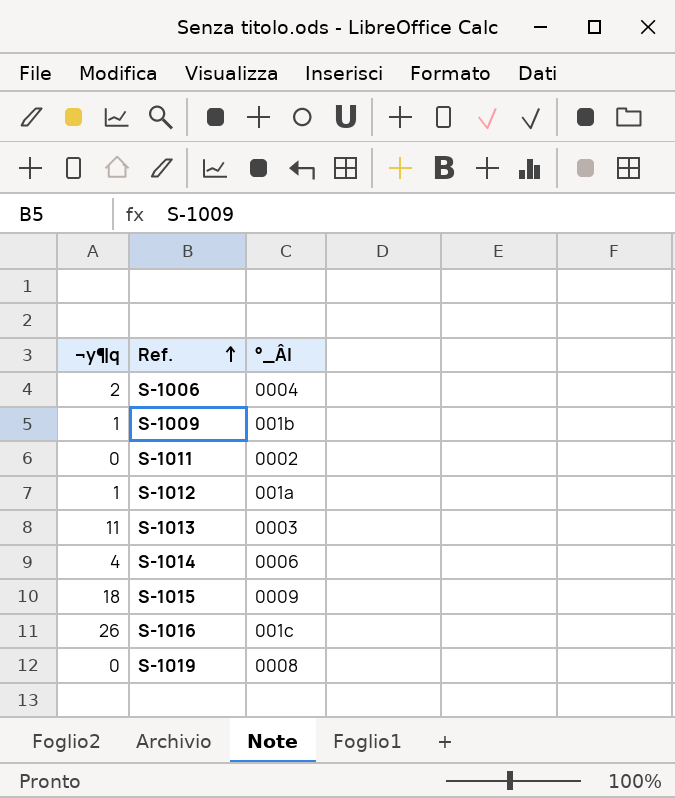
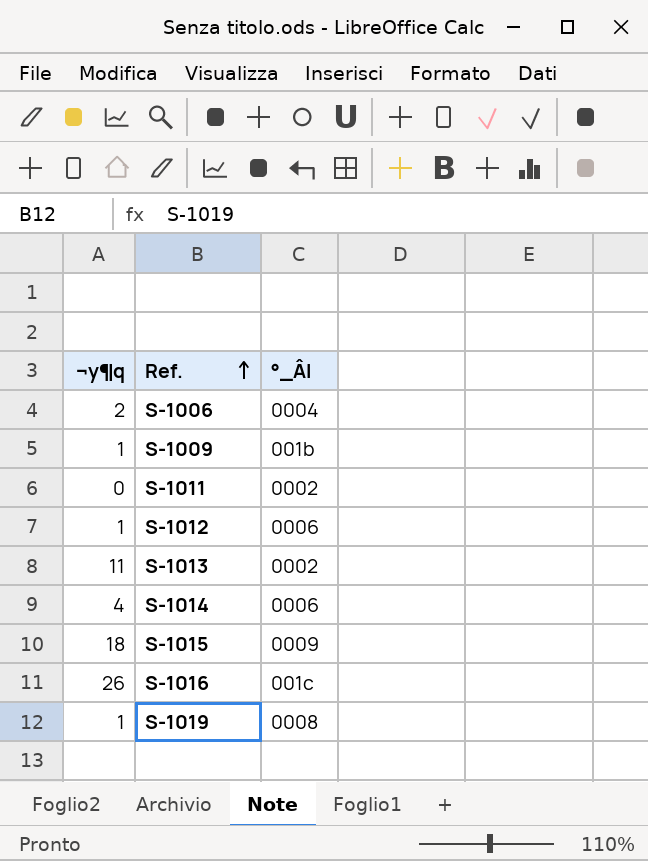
S-1012 | °_ÂI: 001a -> 0006
S-1013 | °_ÂI: 0003 -> 0002
S-1019 | ¬y¶q: 0 -> 1

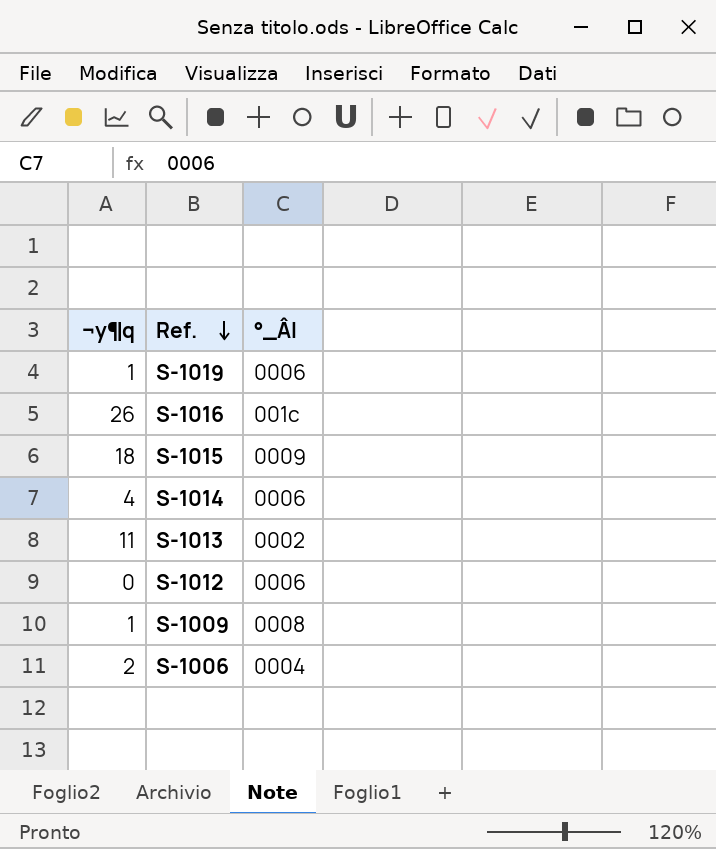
row order: Ref. ascending -> Ref. descending
row S-1011: 0 | 0002 -> none
S-1019 | °_ÂI: 0008 -> 0006
S-1012 | ¬y¶q: 1 -> 0
S-1009 | °_ÂI: 001b -> 0008

